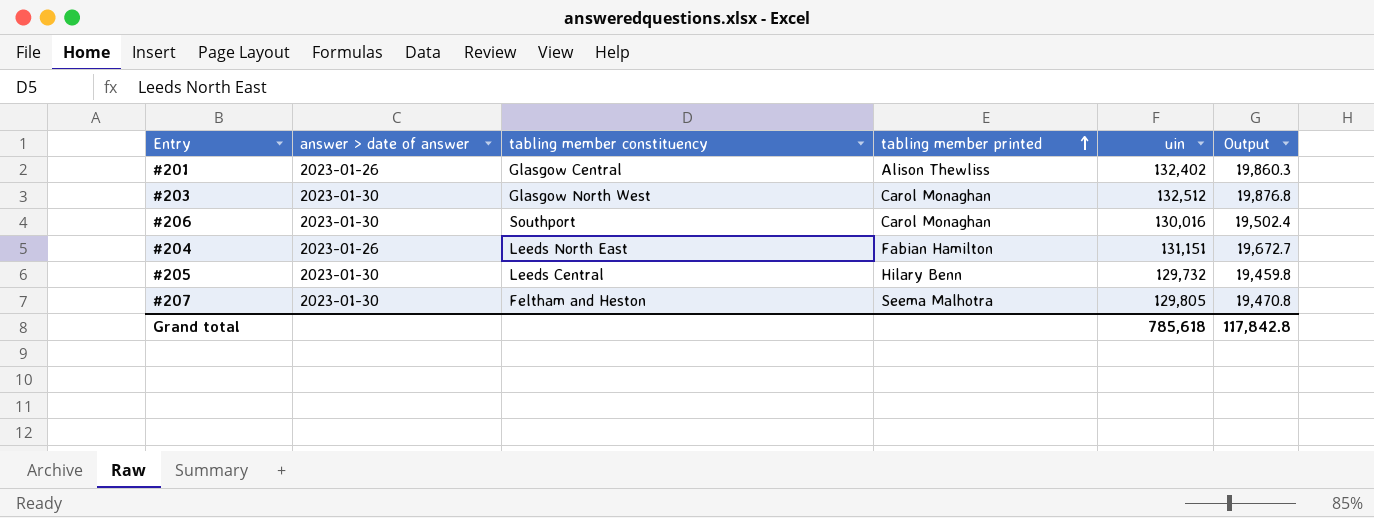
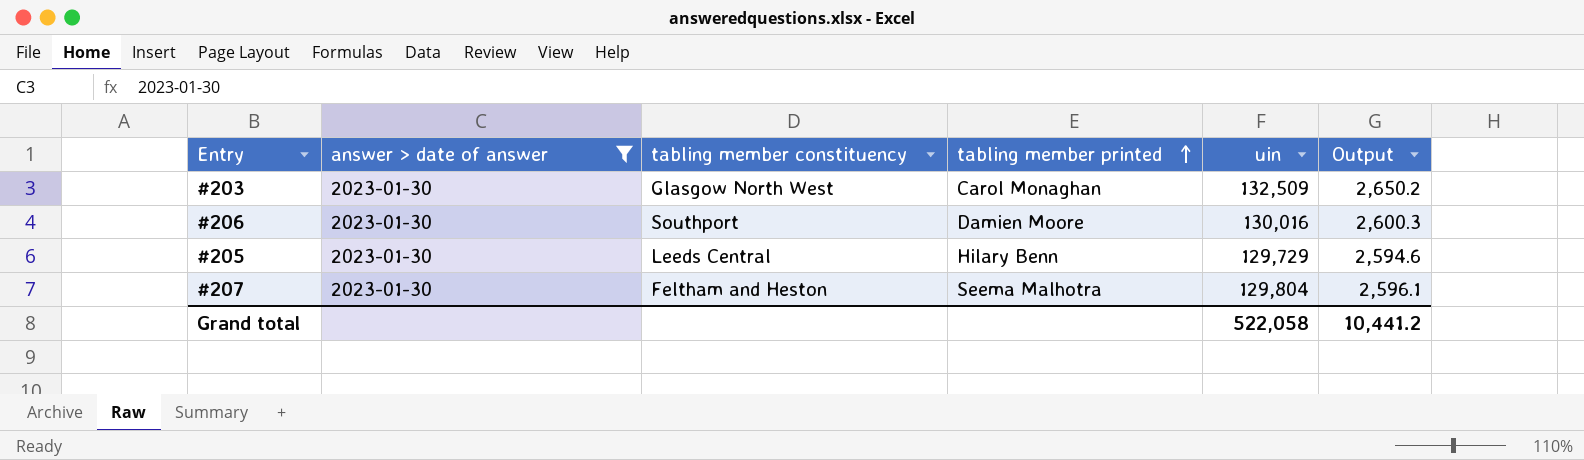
filter: none -> answer > date of answer = 2023-01-30
column Output | formula: [uin] * 0.15 -> [uin] * 0.02
#203 | uin: 132,512 -> 132,509
#206 | tabling member printed: Carol Monaghan -> Damien Moore
#205 | uin: 129,732 -> 129,729
#207 | uin: 129,805 -> 129,804
Grand total | uin: 785,618 -> 522,058
Grand total | Output: 117,842.8 -> 10,441.2

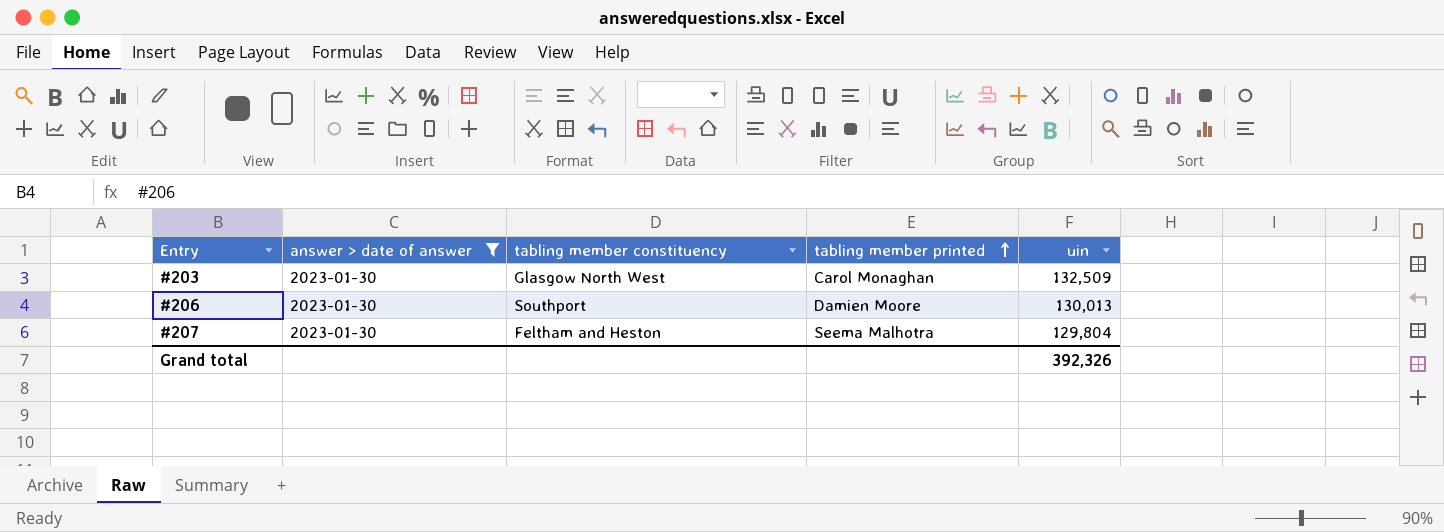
column Output | formula: [uin] * 0.02 -> none
row #205: 2023-01-30 | Leeds Central | Hilary Benn | 129,729 | 2,594.6 -> none
#206 | uin: 130,016 -> 130,013
Grand total | uin: 522,058 -> 392,326

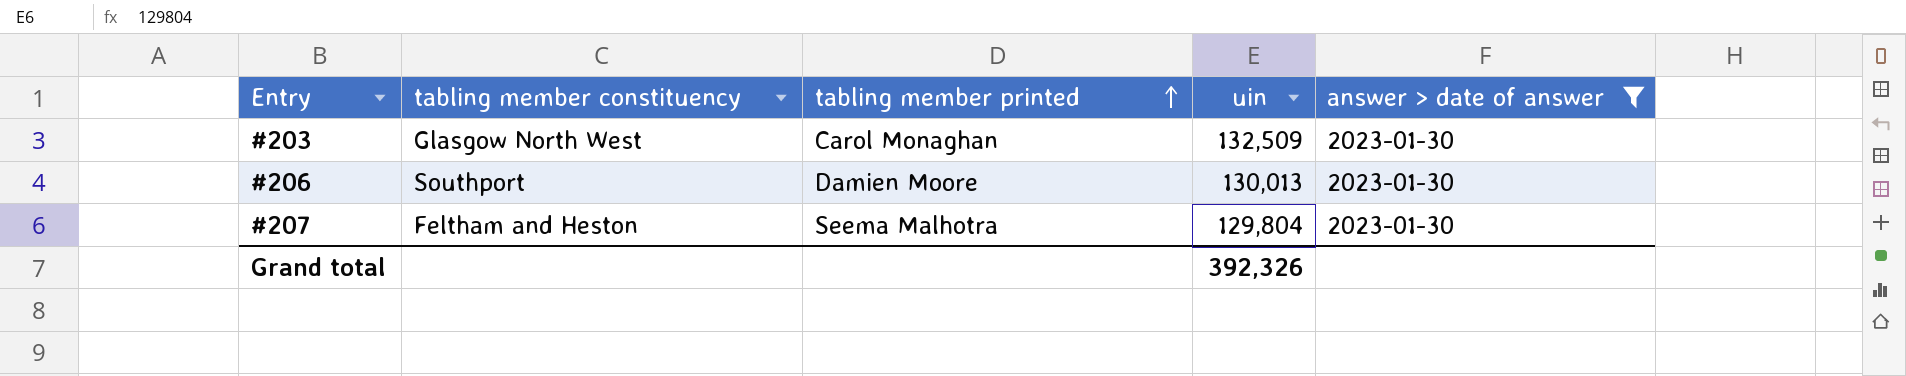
column answer > date of answer | position: 2 -> 5

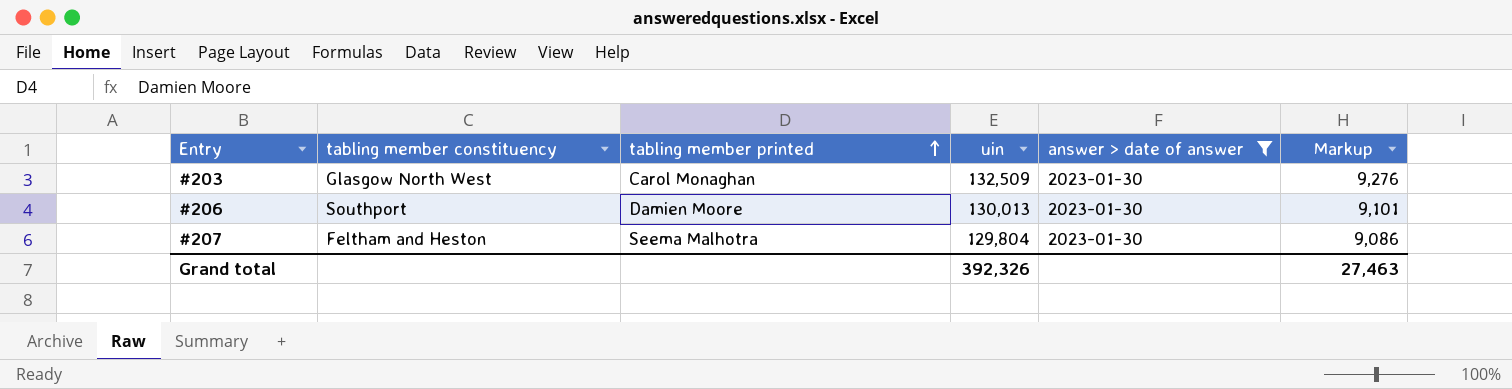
column Markup | formula: none -> [uin] * 0.07

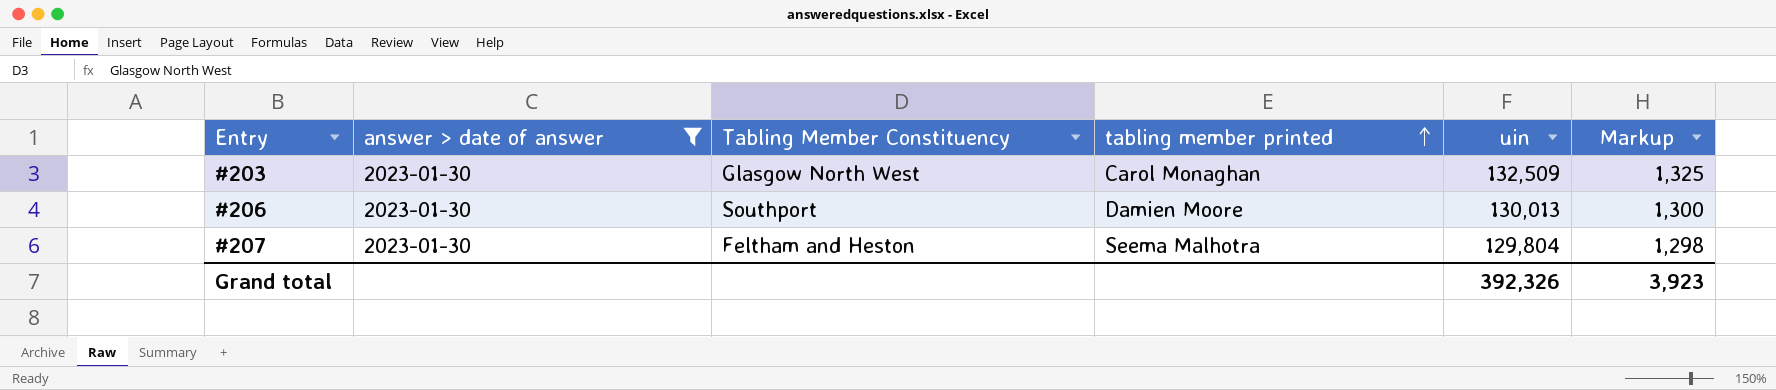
column answer > date of answer | position: 5 -> 2
column name: tabling member constituency -> Tabling Member Constituency
column Markup | formula: [uin] * 0.07 -> [uin] * 0.01
Grand total | Markup: 27,463 -> 3,923

